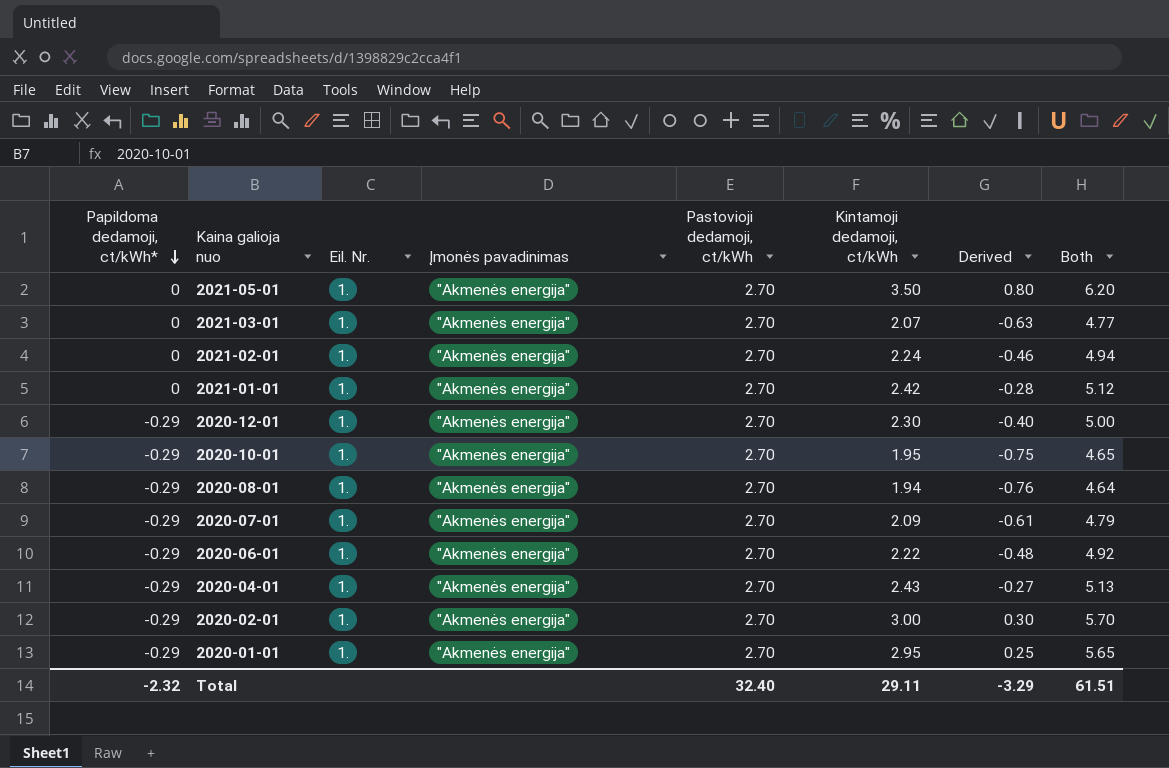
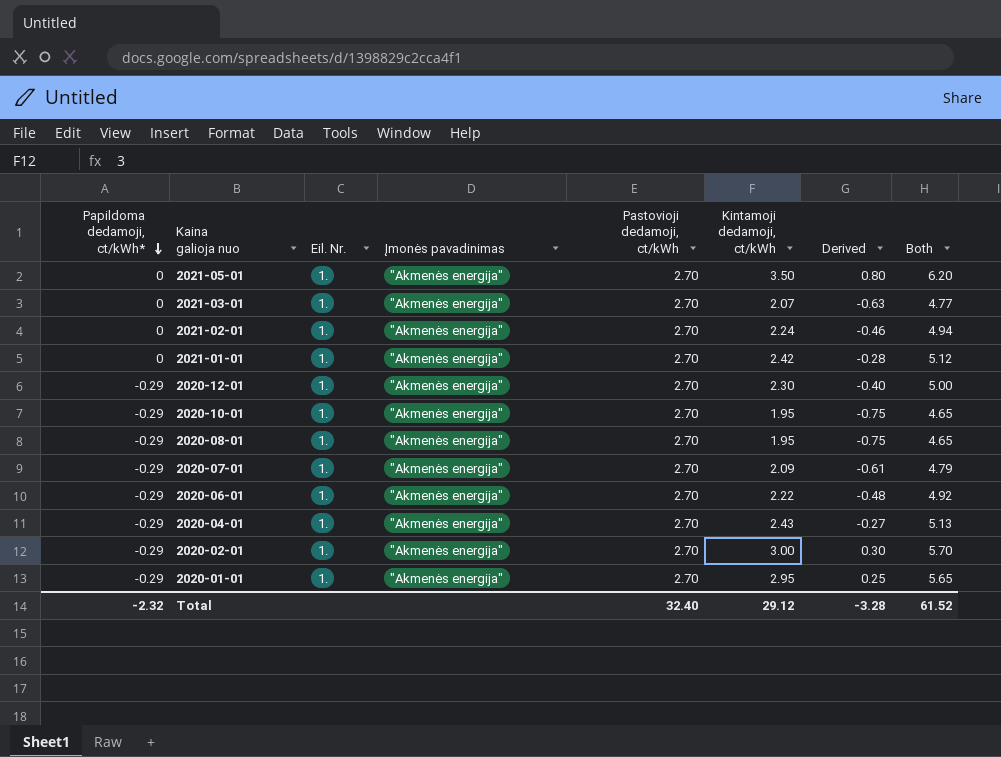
2020-08-01 | Kintamoji dedamoji, ct/kWh: 1.94 -> 1.95
2020-08-01 | Derived: -0.76 -> -0.75
2020-08-01 | Both: 4.64 -> 4.65
Total | Kintamoji dedamoji, ct/kWh: 29.11 -> 29.12
Total | Derived: -3.29 -> -3.28
Total | Both: 61.51 -> 61.52

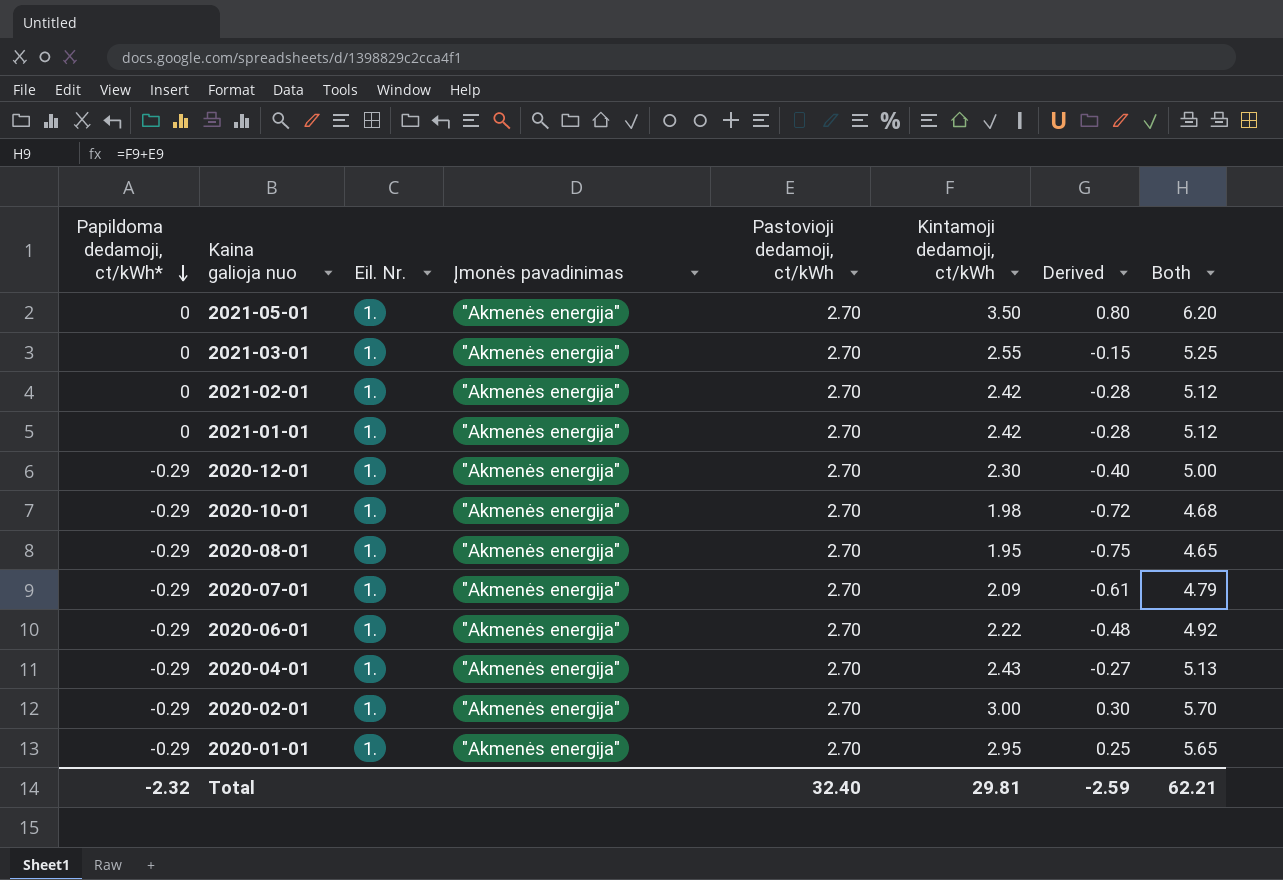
2021-03-01 | Kintamoji dedamoji, ct/kWh: 2.07 -> 2.55
2021-03-01 | Derived: -0.63 -> -0.15
2021-03-01 | Both: 4.77 -> 5.25
2021-02-01 | Kintamoji dedamoji, ct/kWh: 2.24 -> 2.42
2021-02-01 | Derived: -0.46 -> -0.28
2021-02-01 | Both: 4.94 -> 5.12
2020-10-01 | Kintamoji dedamoji, ct/kWh: 1.95 -> 1.98
2020-10-01 | Derived: -0.75 -> -0.72
2020-10-01 | Both: 4.65 -> 4.68
Total | Kintamoji dedamoji, ct/kWh: 29.12 -> 29.81
Total | Derived: -3.28 -> -2.59
Total | Both: 61.52 -> 62.21

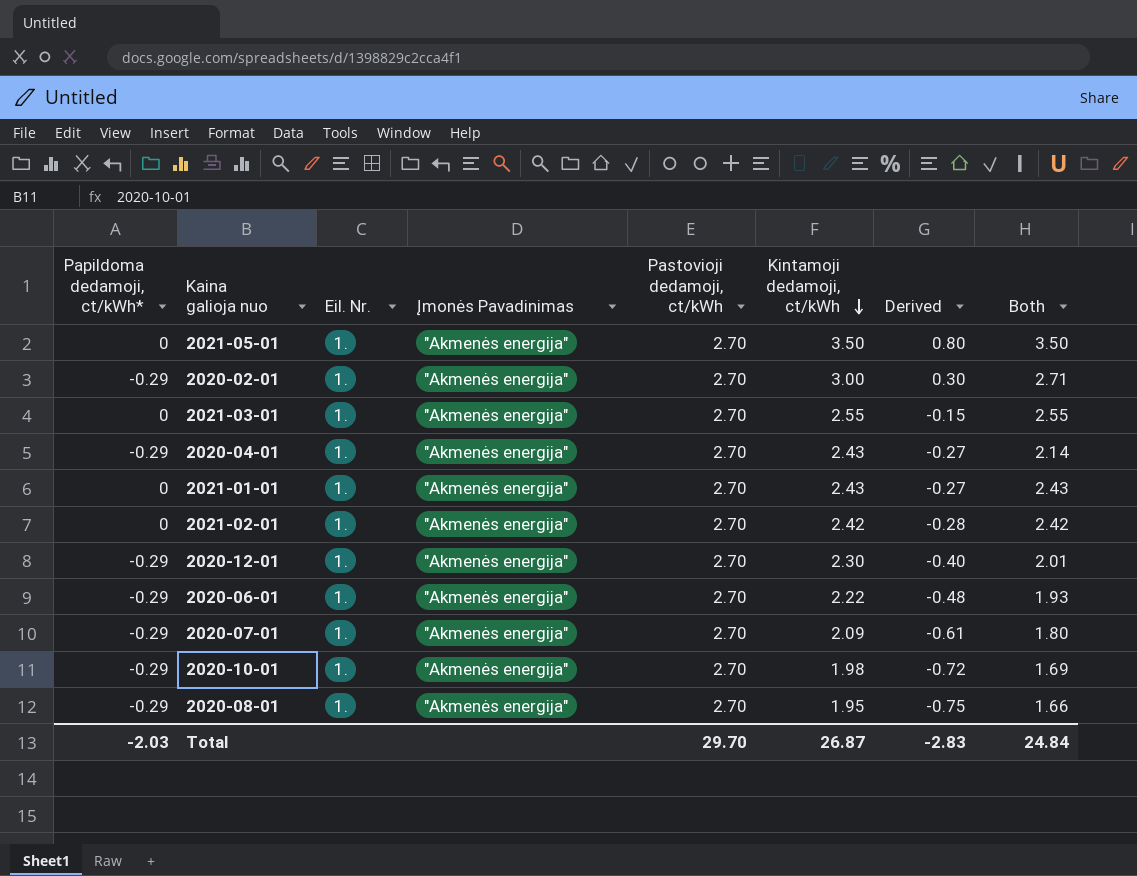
row order: Papildoma dedamoji, ct/kWh* descending -> Kintamoji dedamoji, ct/kWh descending
column name: Įmonės pavadinimas -> Įmonės Pavadinimas
column Both | formula: [Pastovioji dedamoji, ct/kWh] + [Kintamoji dedamoji, ct/kWh] -> [Papildoma dedamoji, ct/kWh*] + [Kintamoji dedamoji, ct/kWh]
row 2020-01-01: -0.29 | 1. | "Akmenės energija" | 2.70 | 2.95 | 0.25 | 5.65 -> none
2021-01-01 | Kintamoji dedamoji, ct/kWh: 2.42 -> 2.43
2021-01-01 | Derived: -0.28 -> -0.27
Total | Papildoma dedamoji, ct/kWh*: -2.32 -> -2.03
Total | Pastovioji dedamoji, ct/kWh: 32.40 -> 29.70
Total | Kintamoji dedamoji, ct/kWh: 29.81 -> 26.87
Total | Derived: -2.59 -> -2.83
Total | Both: 62.21 -> 24.84

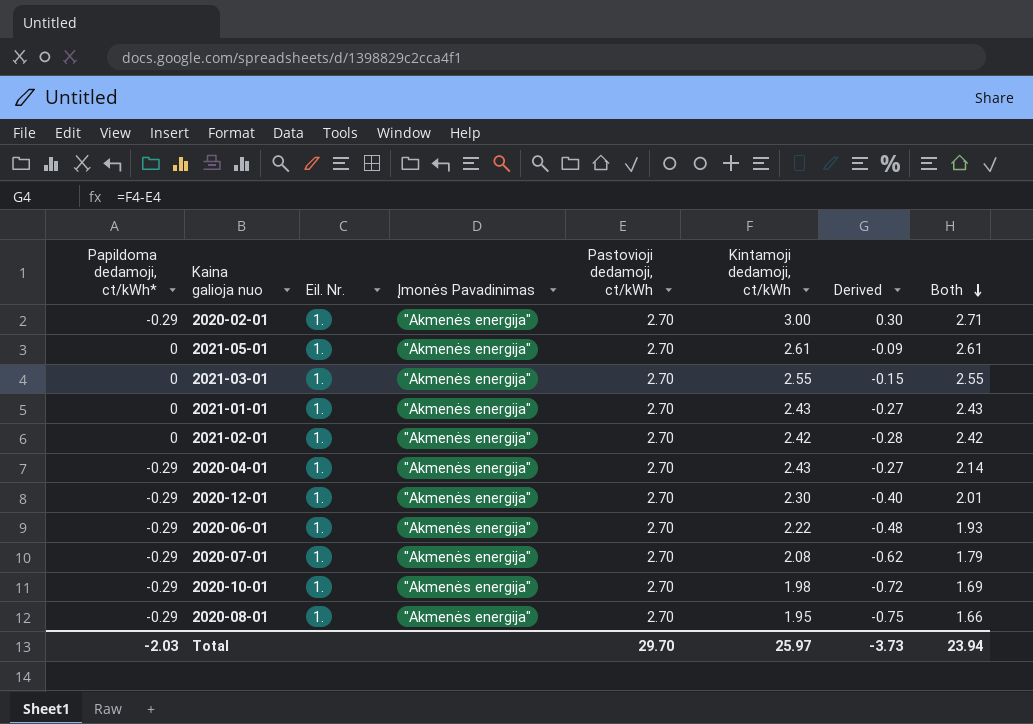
row order: Kintamoji dedamoji, ct/kWh descending -> Both descending
2021-05-01 | Kintamoji dedamoji, ct/kWh: 3.50 -> 2.61
2021-05-01 | Derived: 0.80 -> -0.09
2021-05-01 | Both: 3.50 -> 2.61
2020-07-01 | Kintamoji dedamoji, ct/kWh: 2.09 -> 2.08
2020-07-01 | Derived: -0.61 -> -0.62
2020-07-01 | Both: 1.80 -> 1.79
Total | Kintamoji dedamoji, ct/kWh: 26.87 -> 25.97
Total | Derived: -2.83 -> -3.73
Total | Both: 24.84 -> 23.94

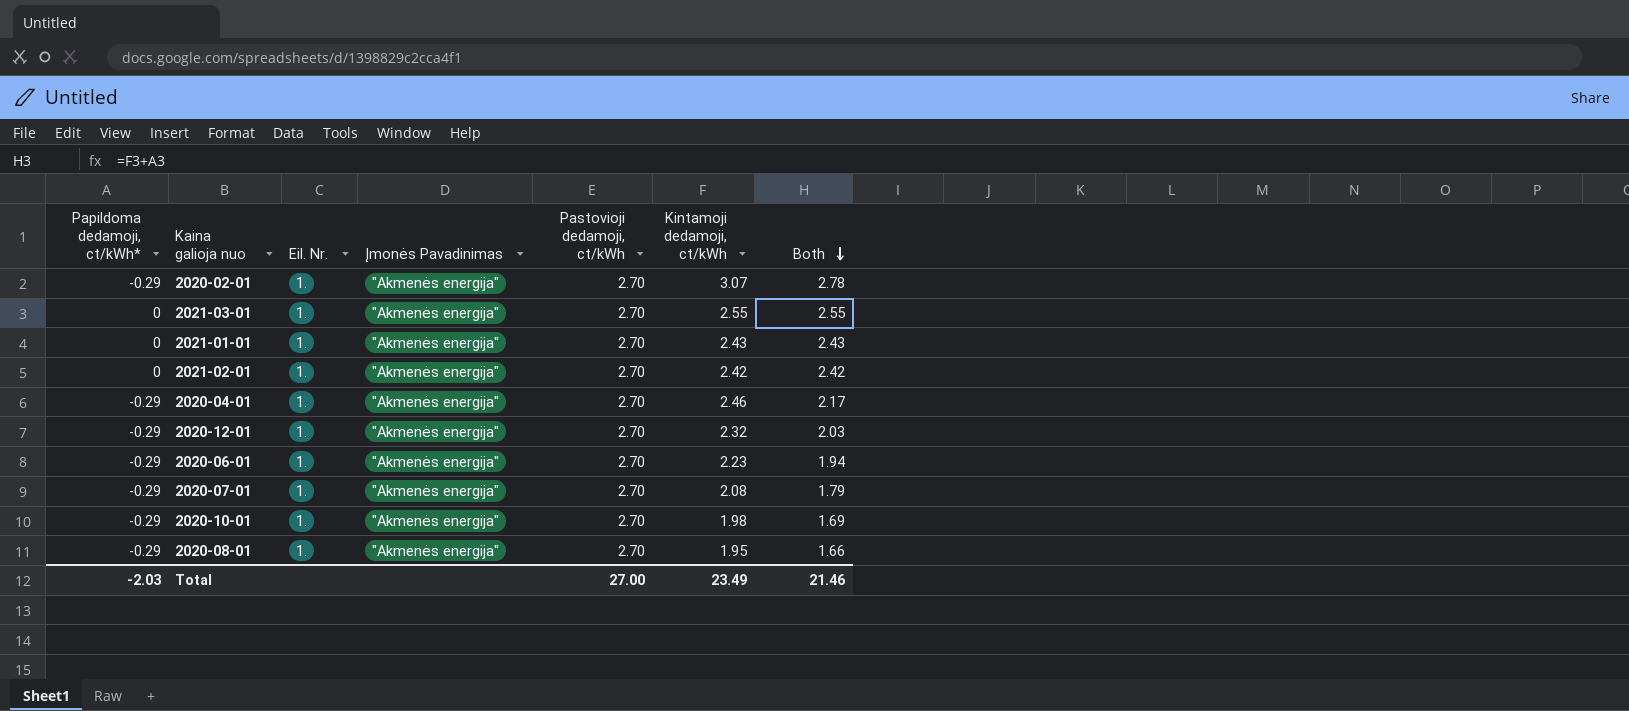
column Derived | formula: [Kintamoji dedamoji, ct/kWh] - [Pastovioji dedamoji, ct/kWh] -> none
row 2021-05-01: 0 | 1. | "Akmenės energija" | 2.70 | 2.61 | -0.09 | 2.61 -> none
2020-02-01 | Kintamoji dedamoji, ct/kWh: 3.00 -> 3.07
2020-02-01 | Both: 2.71 -> 2.78
2020-04-01 | Kintamoji dedamoji, ct/kWh: 2.43 -> 2.46
2020-04-01 | Both: 2.14 -> 2.17
2020-12-01 | Kintamoji dedamoji, ct/kWh: 2.30 -> 2.32
2020-12-01 | Both: 2.01 -> 2.03
2020-06-01 | Kintamoji dedamoji, ct/kWh: 2.22 -> 2.23
2020-06-01 | Both: 1.93 -> 1.94
Total | Pastovioji dedamoji, ct/kWh: 29.70 -> 27.00
Total | Kintamoji dedamoji, ct/kWh: 25.97 -> 23.49
Total | Both: 23.94 -> 21.46

